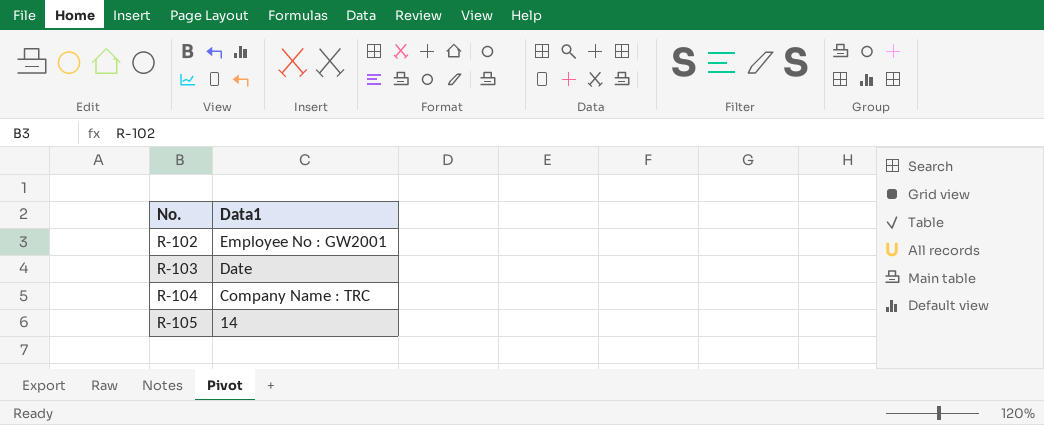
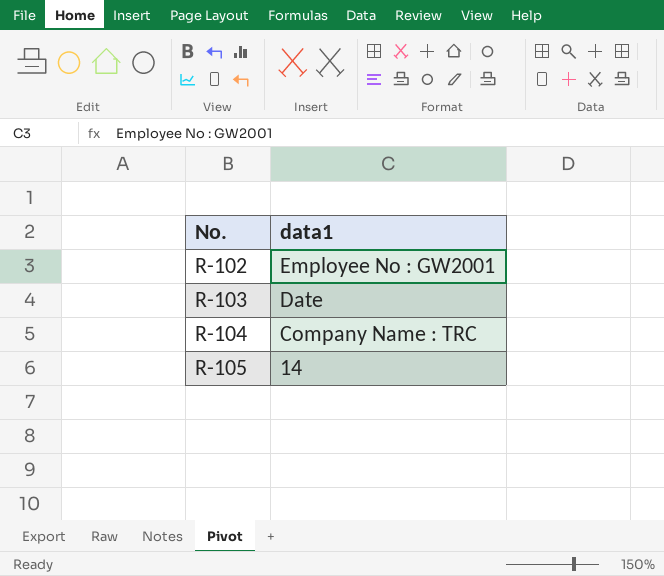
column name: Data1 -> data1

